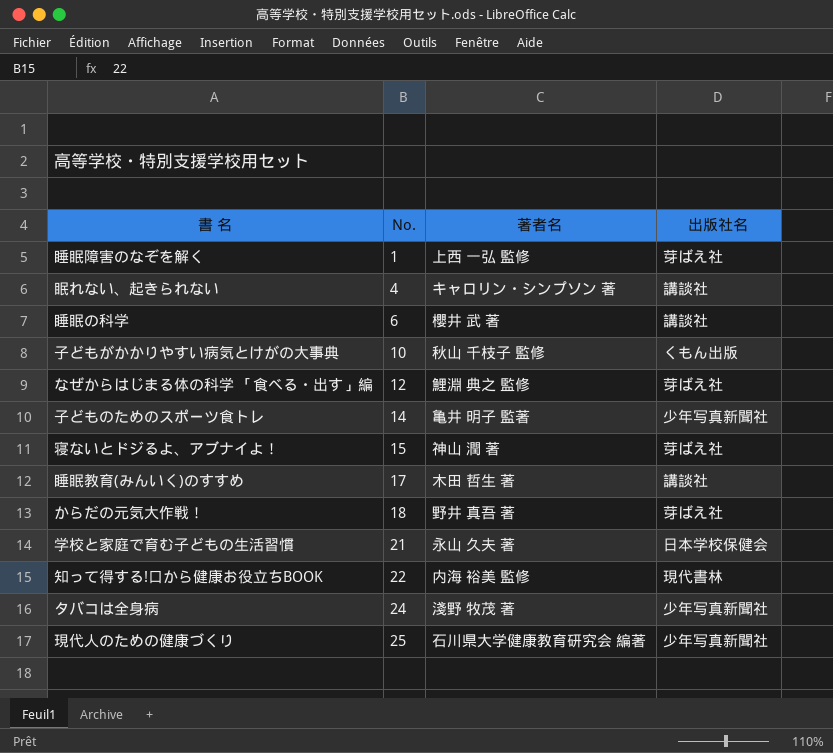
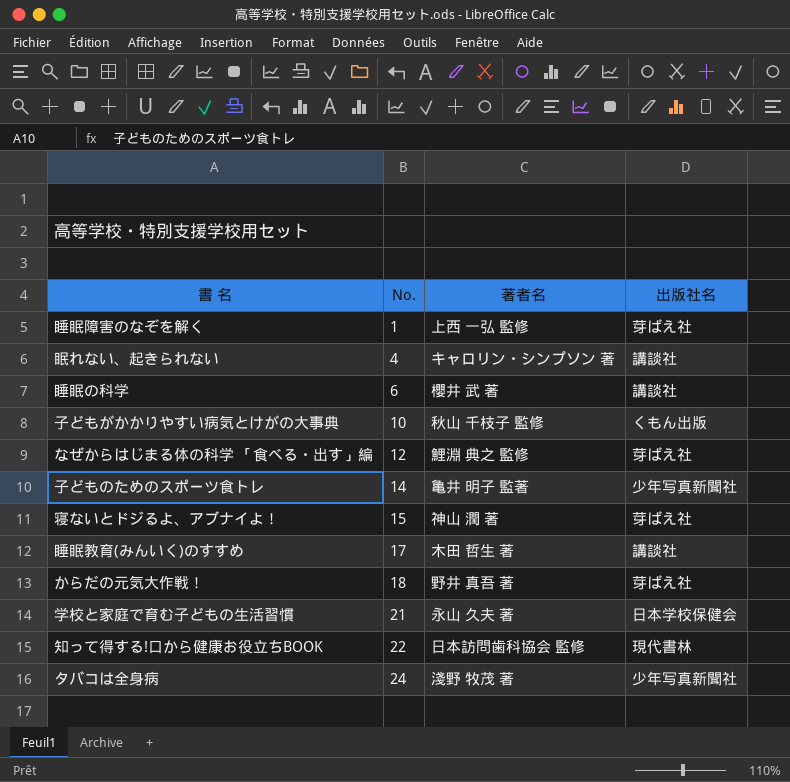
row 現代人のための健康づくり: 25 | 石川県大学健康教育研究会 編著 | 少年写真新聞社 -> none
知って得する!口から健康お役立ちBOOK | 著者名: 内海 裕美 監修 -> 日本訪問歯科協会 監修

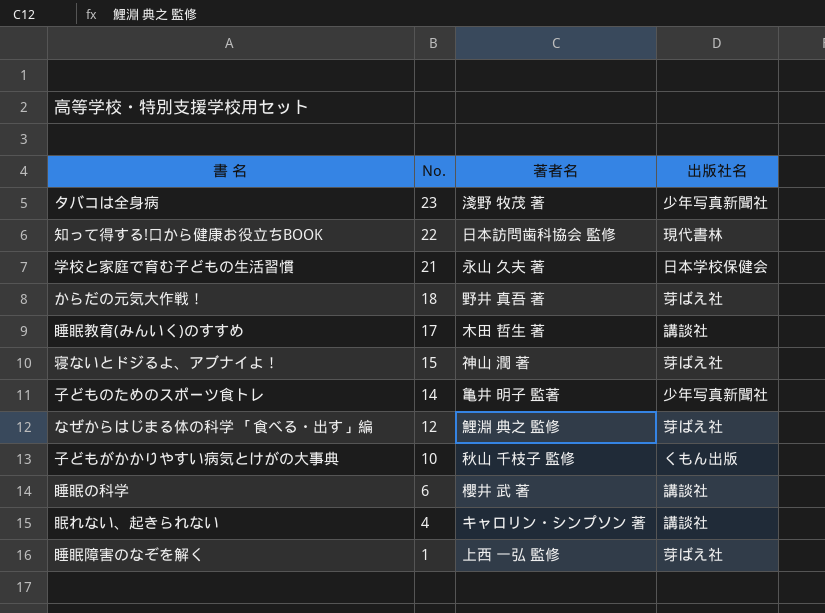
row order: No. ascending -> No. descending
タバコは全身病 | No.: 24 -> 23

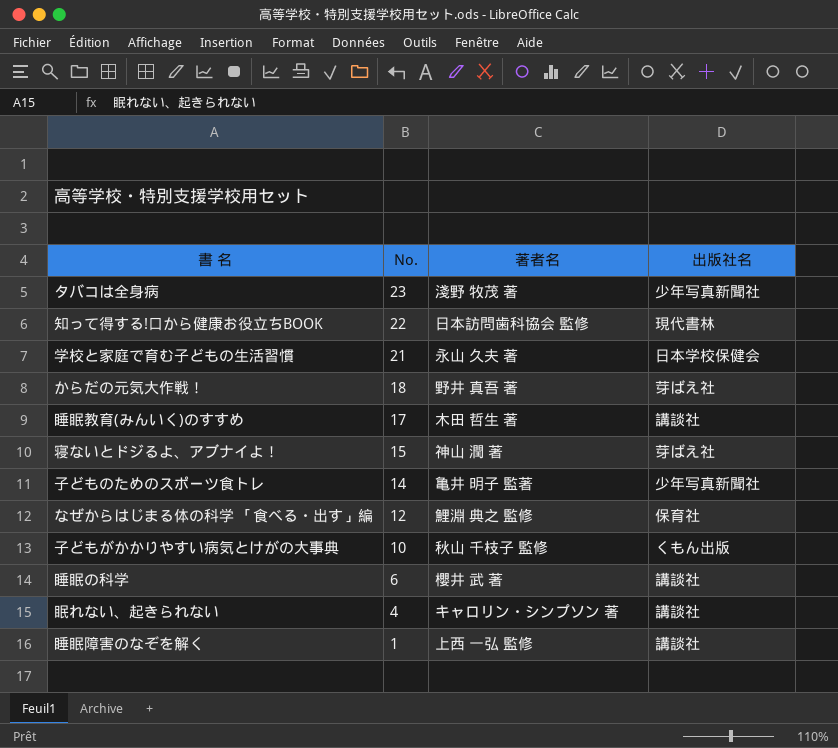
なぜからはじまる体の科学 「食べる・出す」編 | 出版社名: 芽ばえ社 -> 保育社
睡眠障害のなぞを解く | 出版社名: 芽ばえ社 -> 講談社

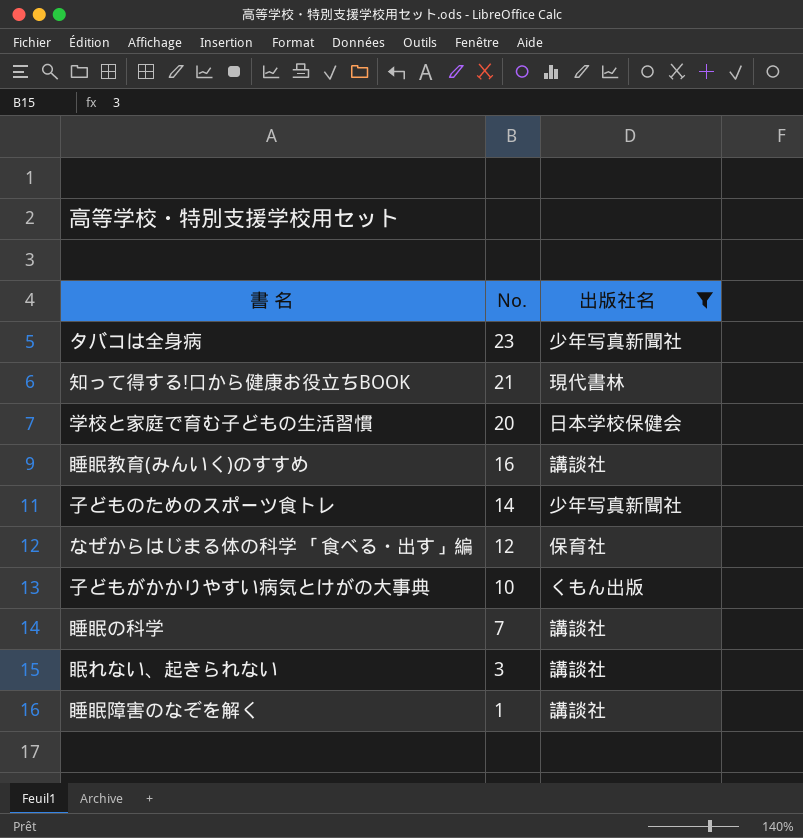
filter: none -> 出版社名 != 芽ばえ社
column 著者名 | position: 3 -> none
知って得する!口から健康お役立ちBOOK | No.: 22 -> 21
学校と家庭で育む子どもの生活習慣 | No.: 21 -> 20
睡眠教育(みんいく)のすすめ | No.: 17 -> 16
睡眠の科学 | No.: 6 -> 7
眠れない、起きられない | No.: 4 -> 3

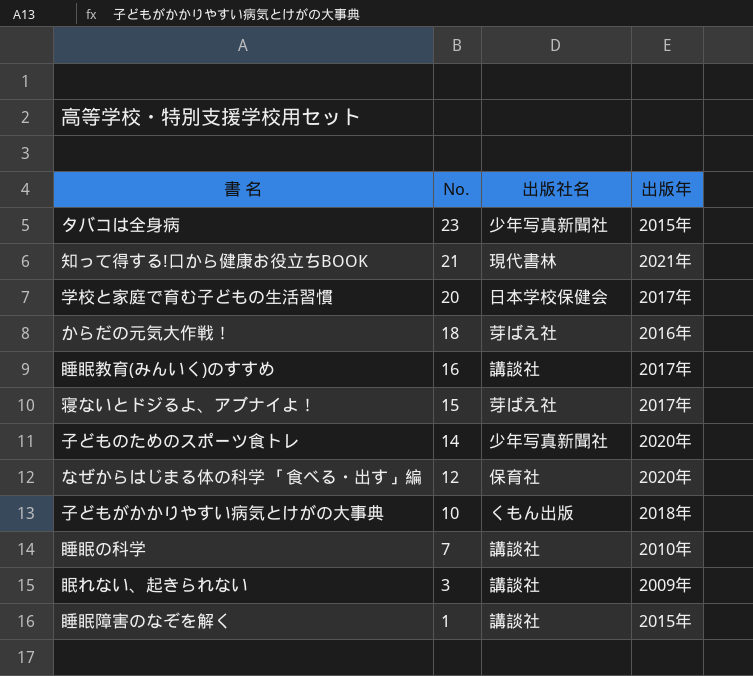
filter: 出版社名 != 芽ばえ社 -> none
column 出版年 | position: none -> 4

